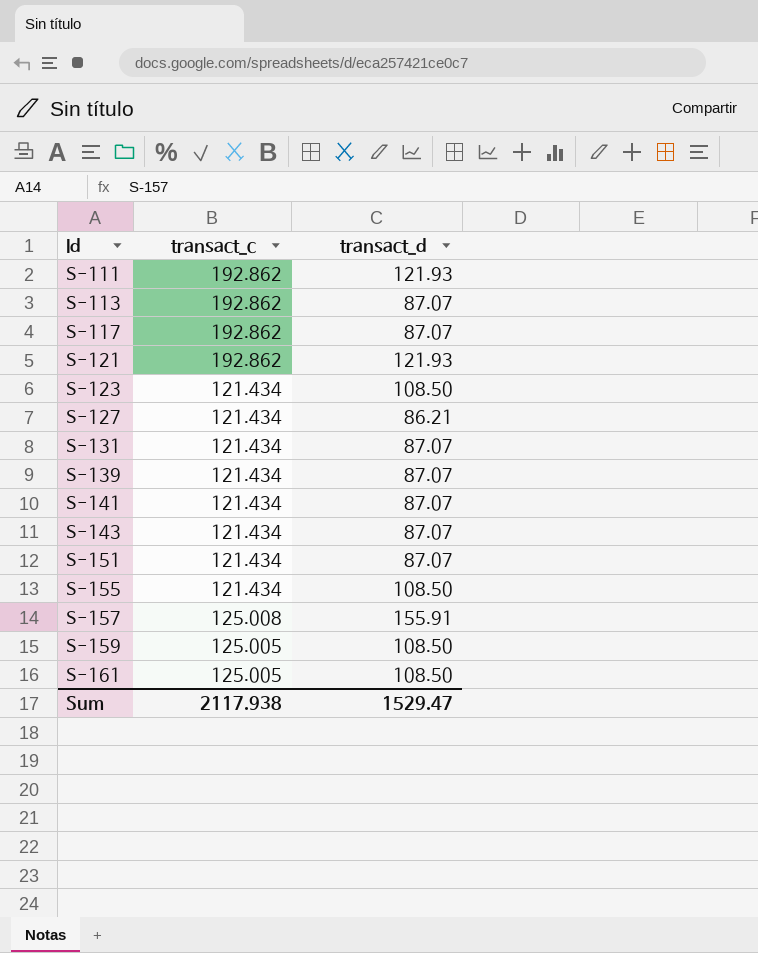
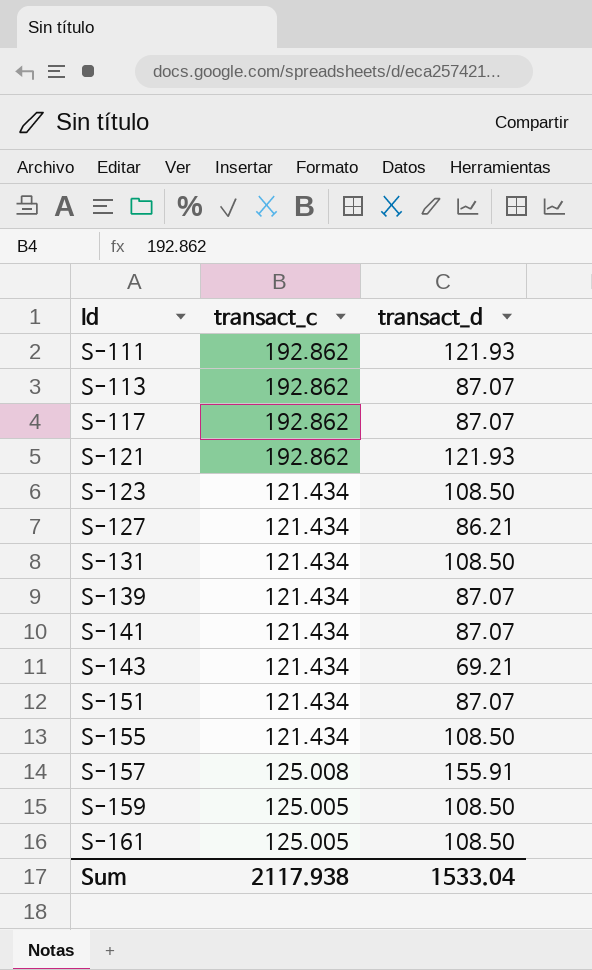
S-131 | transact_d: 87.07 -> 108.50
S-143 | transact_d: 87.07 -> 69.21
Sum | transact_d: 1529.47 -> 1533.04

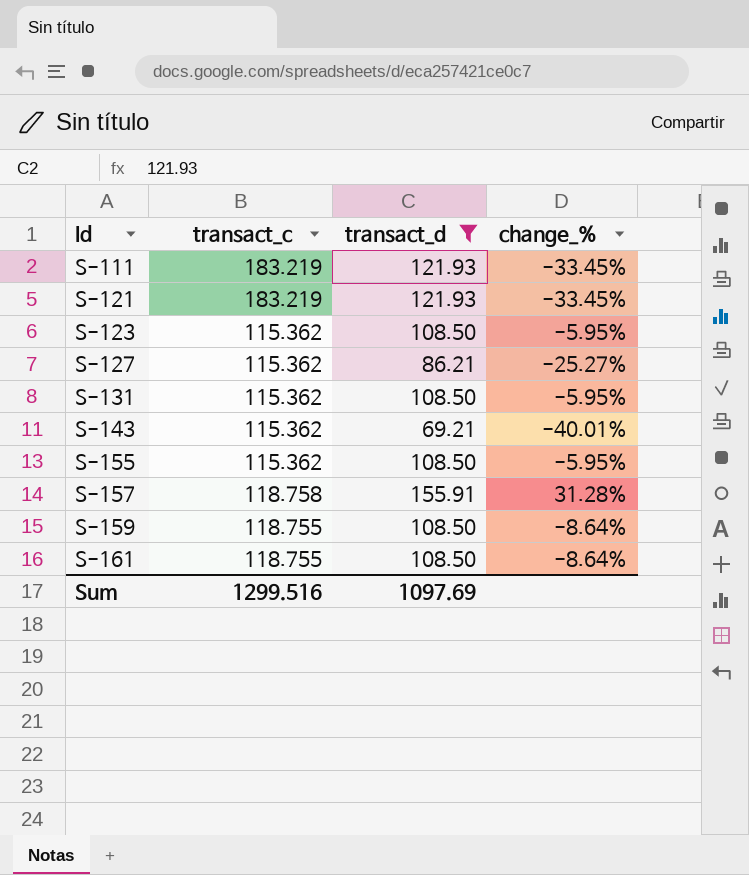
filter: none -> transact_d != 87.07
column change_% | formula: none -> ([transact_d] - [transact_c]) / [transact_c]
S-111 | transact_c: 192.862 -> 183.219
S-121 | transact_c: 192.862 -> 183.219
S-123 | transact_c: 121.434 -> 115.362
S-127 | transact_c: 121.434 -> 115.362
S-131 | transact_c: 121.434 -> 115.362
S-143 | transact_c: 121.434 -> 115.362
S-155 | transact_c: 121.434 -> 115.362
S-157 | transact_c: 125.008 -> 118.758
S-159 | transact_c: 125.005 -> 118.755
S-161 | transact_c: 125.005 -> 118.755
Sum | transact_c: 2117.938 -> 1299.516
Sum | transact_d: 1533.04 -> 1097.69

